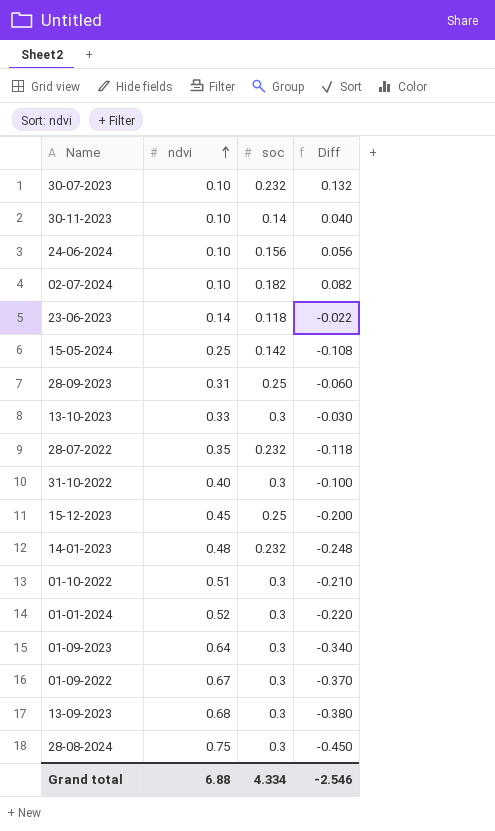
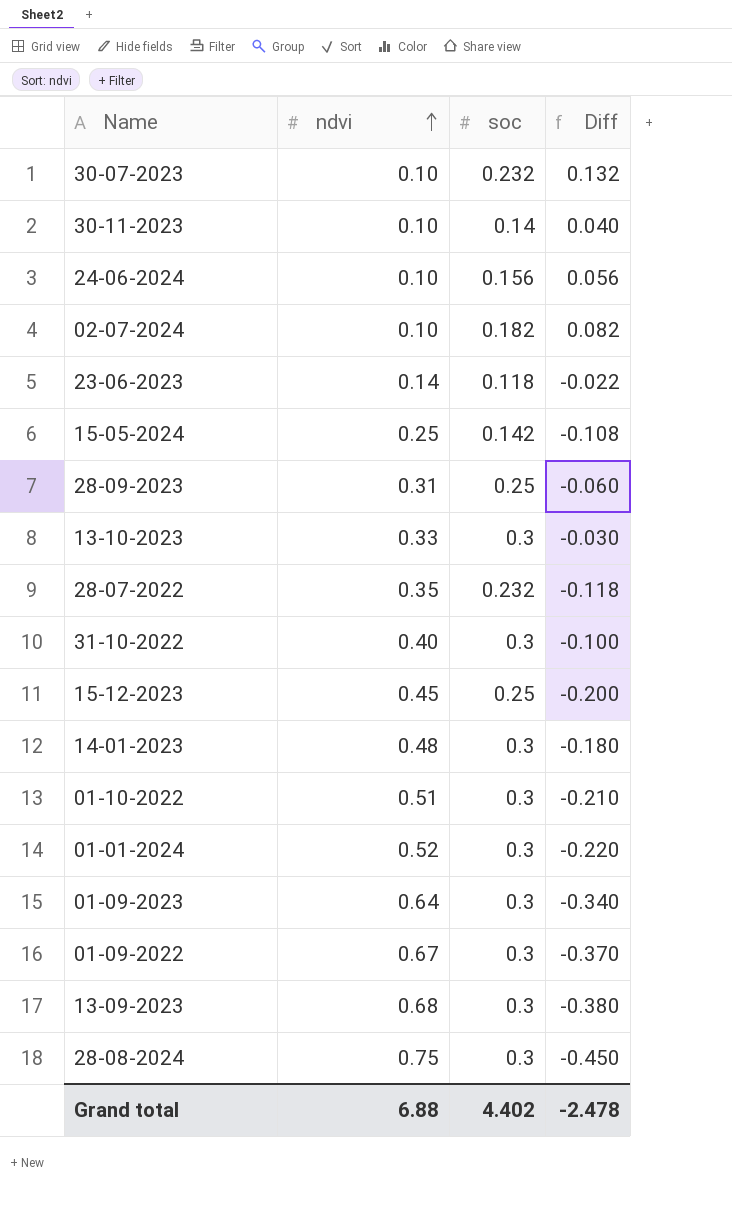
14-01-2023 | soc: 0.232 -> 0.3
14-01-2023 | Diff: -0.248 -> -0.180
Grand total | soc: 4.334 -> 4.402
Grand total | Diff: -2.546 -> -2.478

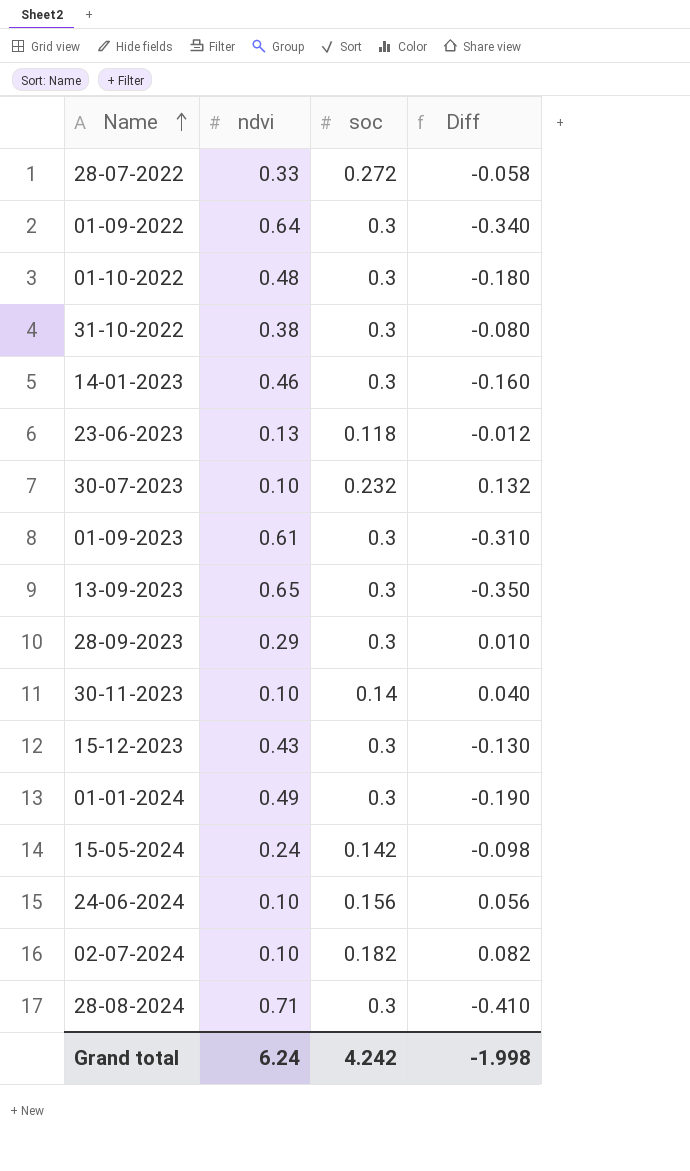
row order: ndvi ascending -> Name ascending
row 13-10-2023: 0.33 | 0.3 | -0.030 -> none
28-07-2022 | ndvi: 0.35 -> 0.33
28-07-2022 | soc: 0.232 -> 0.272
28-07-2022 | Diff: -0.118 -> -0.058
01-09-2022 | ndvi: 0.67 -> 0.64
01-09-2022 | Diff: -0.370 -> -0.340
01-10-2022 | ndvi: 0.51 -> 0.48
01-10-2022 | Diff: -0.210 -> -0.180
31-10-2022 | ndvi: 0.40 -> 0.38
31-10-2022 | Diff: -0.100 -> -0.080
14-01-2023 | ndvi: 0.48 -> 0.46
14-01-2023 | Diff: -0.180 -> -0.160
23-06-2023 | ndvi: 0.14 -> 0.13
23-06-2023 | Diff: -0.022 -> -0.012
01-09-2023 | ndvi: 0.64 -> 0.61
01-09-2023 | Diff: -0.340 -> -0.310
13-09-2023 | ndvi: 0.68 -> 0.65
13-09-2023 | Diff: -0.380 -> -0.350
28-09-2023 | ndvi: 0.31 -> 0.29
28-09-2023 | soc: 0.25 -> 0.3
28-09-2023 | Diff: -0.060 -> 0.010
15-12-2023 | ndvi: 0.45 -> 0.43
15-12-2023 | soc: 0.25 -> 0.3
15-12-2023 | Diff: -0.200 -> -0.130
01-01-2024 | ndvi: 0.52 -> 0.49
01-01-2024 | Diff: -0.220 -> -0.190
15-05-2024 | ndvi: 0.25 -> 0.24
15-05-2024 | Diff: -0.108 -> -0.098
28-08-2024 | ndvi: 0.75 -> 0.71
28-08-2024 | Diff: -0.450 -> -0.410
Grand total | ndvi: 6.88 -> 6.24
Grand total | soc: 4.402 -> 4.242
Grand total | Diff: -2.478 -> -1.998

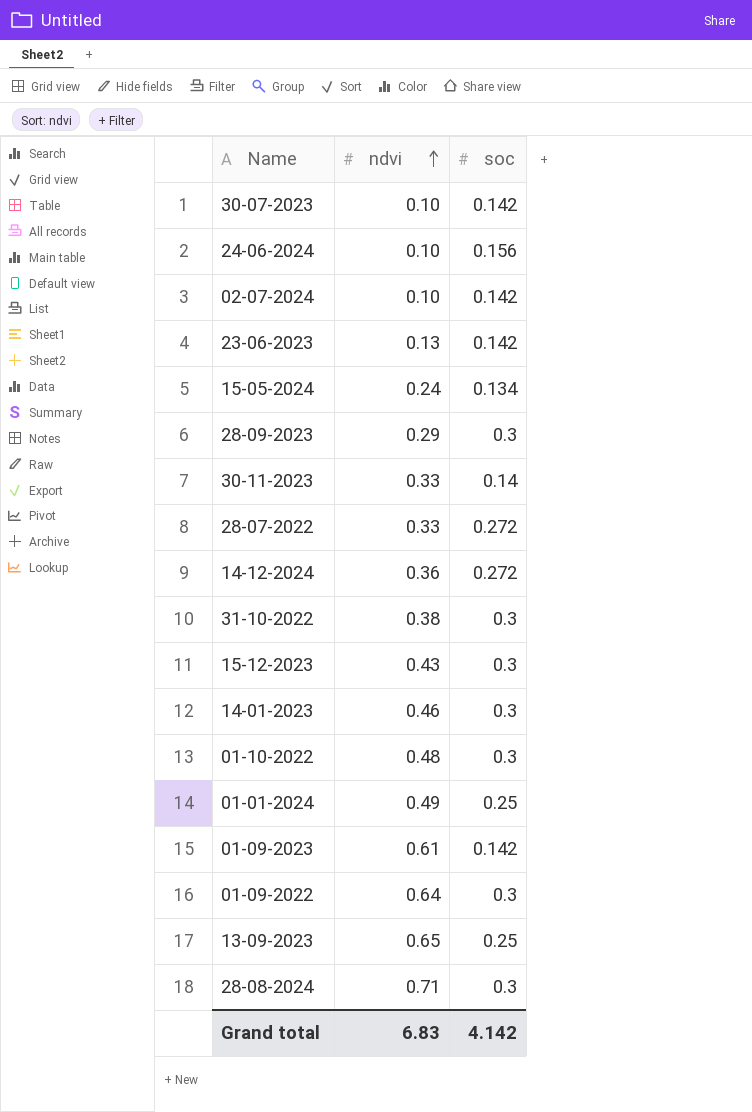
row order: Name ascending -> ndvi ascending
column Diff | formula: [soc] - [ndvi] -> none
30-07-2023 | soc: 0.232 -> 0.142
02-07-2024 | soc: 0.182 -> 0.142
23-06-2023 | soc: 0.118 -> 0.142
15-05-2024 | soc: 0.142 -> 0.134
30-11-2023 | ndvi: 0.10 -> 0.33
row 14-12-2024: none -> 0.36 | 0.272
01-01-2024 | soc: 0.3 -> 0.25
01-09-2023 | soc: 0.3 -> 0.142
13-09-2023 | soc: 0.3 -> 0.25
Grand total | ndvi: 6.24 -> 6.83
Grand total | soc: 4.242 -> 4.142

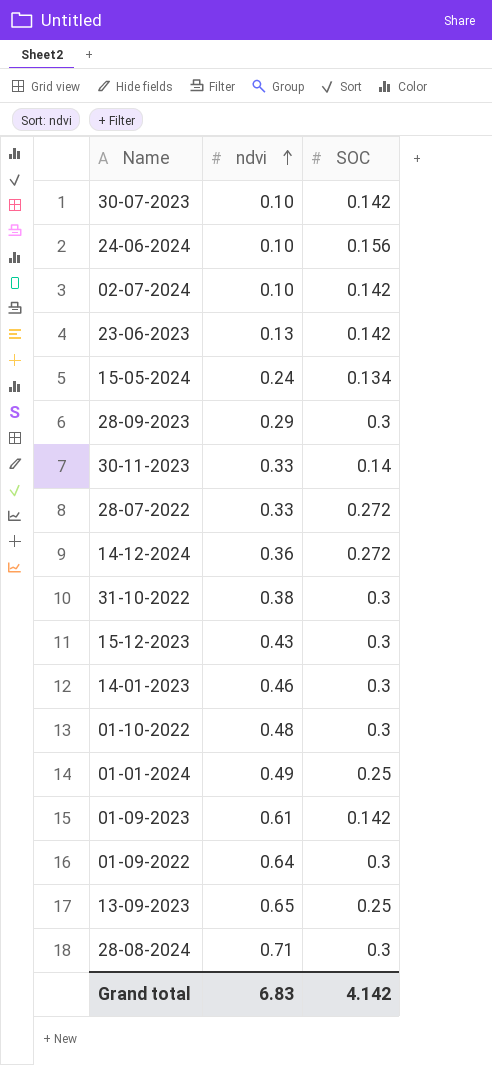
column name: soc -> SOC

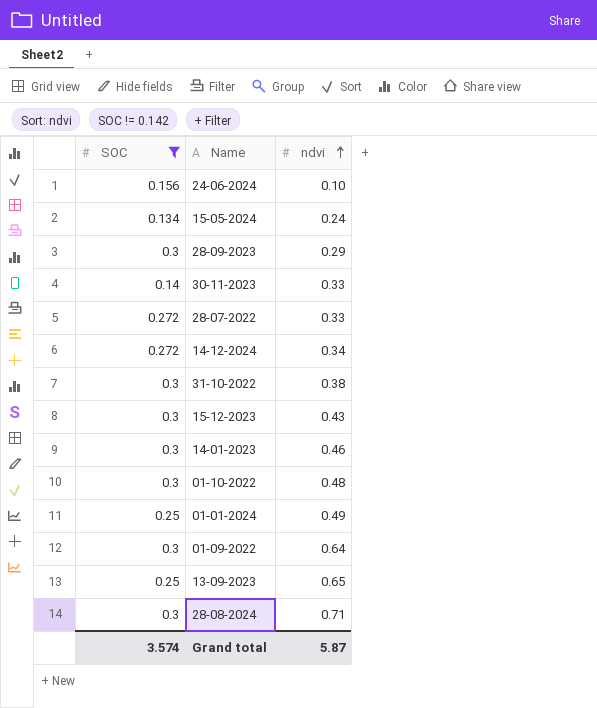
filter: none -> SOC != 0.142
column SOC | position: 3 -> 1
14-12-2024 | ndvi: 0.36 -> 0.34
Grand total | SOC: 4.142 -> 3.574
Grand total | ndvi: 6.83 -> 5.87

